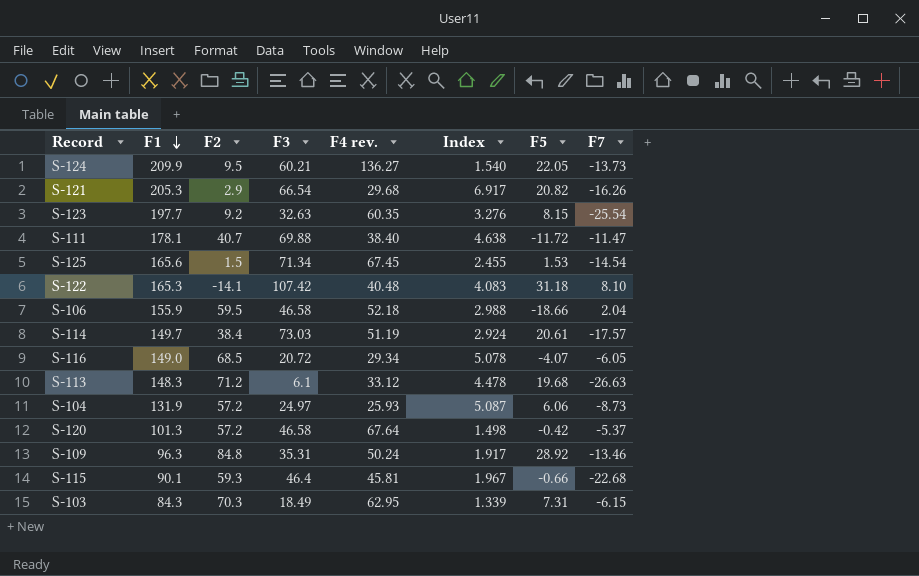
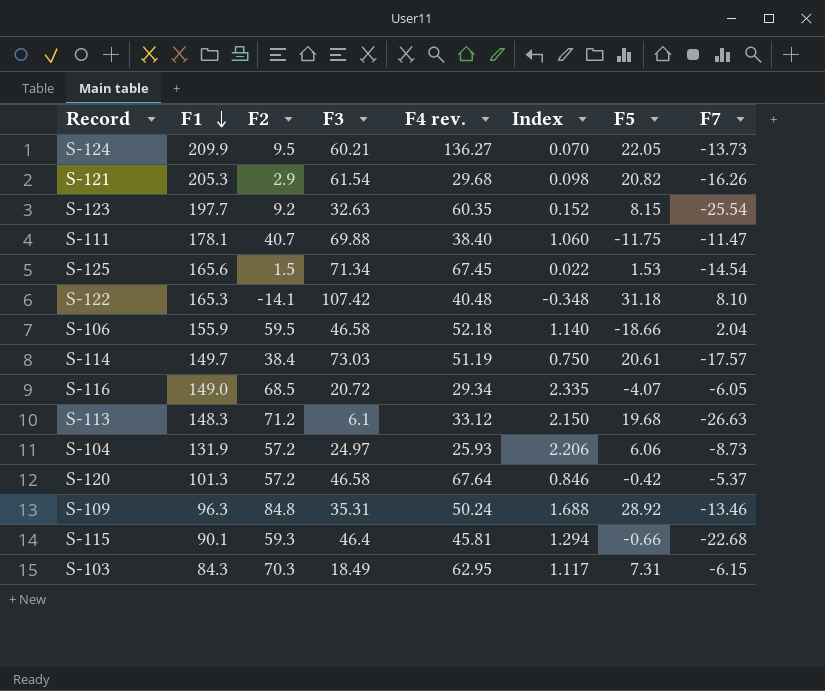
column Index | formula: [F1] / [F4 rev.] -> [F2] / [F4 rev.]
S-121 | F3: 66.54 -> 61.54
S-111 | F5: -11.72 -> -11.75

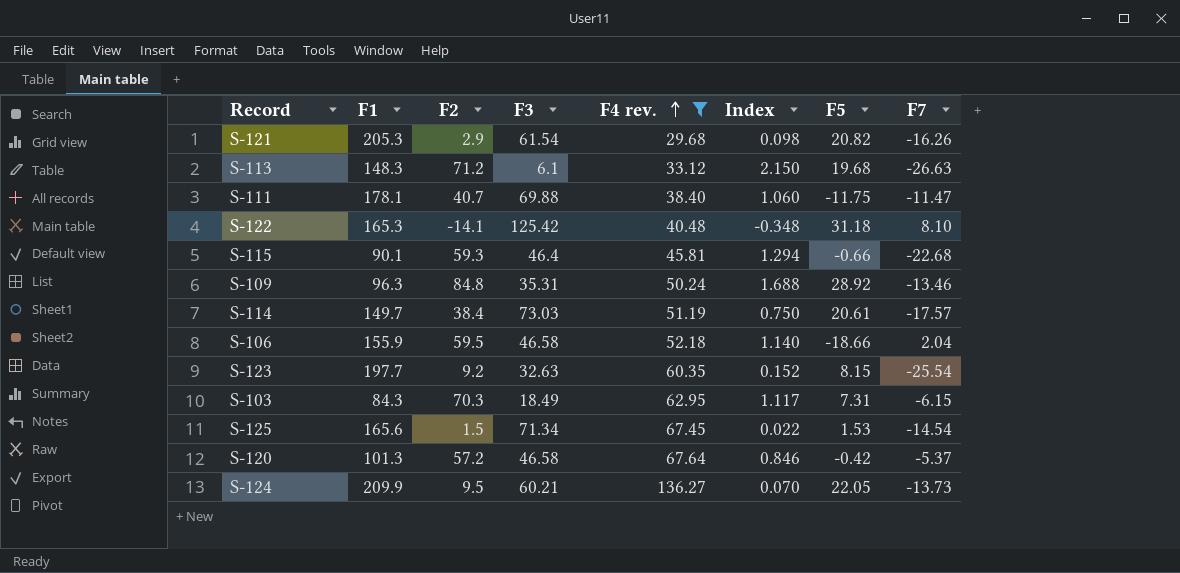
filter: none -> F4 rev. >= 29.68
row order: F1 descending -> F4 rev. ascending
S-122 | F3: 107.42 -> 125.42

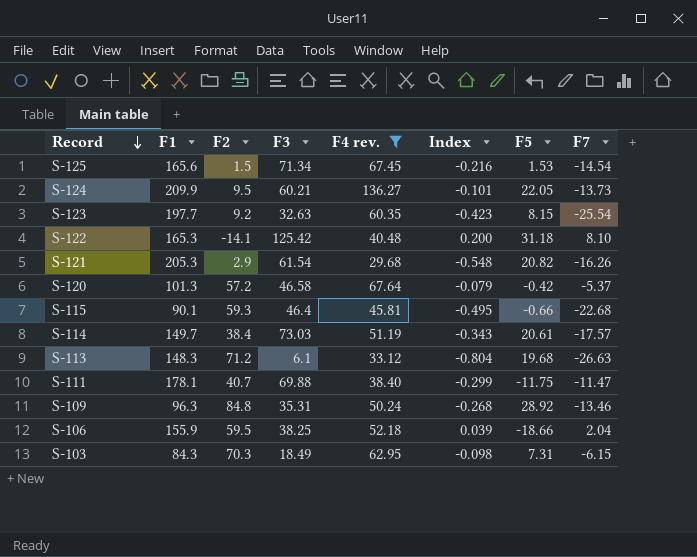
row order: F4 rev. ascending -> Record descending
column Index | formula: [F2] / [F4 rev.] -> [F7] / [F4 rev.]
S-106 | F3: 46.58 -> 38.25

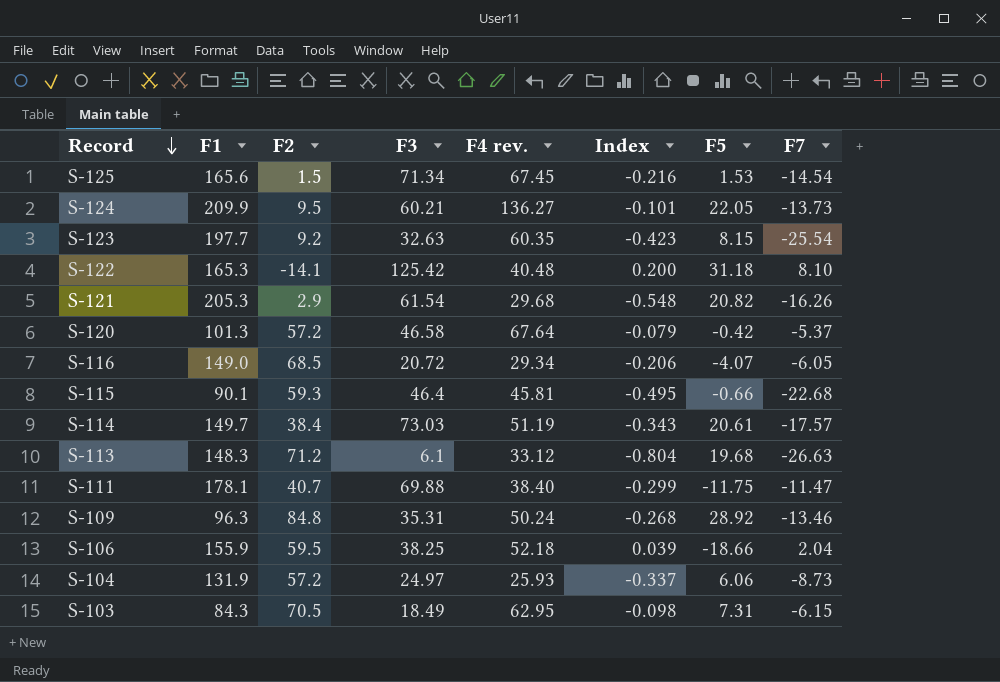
filter: F4 rev. >= 29.68 -> none
S-103 | F2: 70.3 -> 70.5

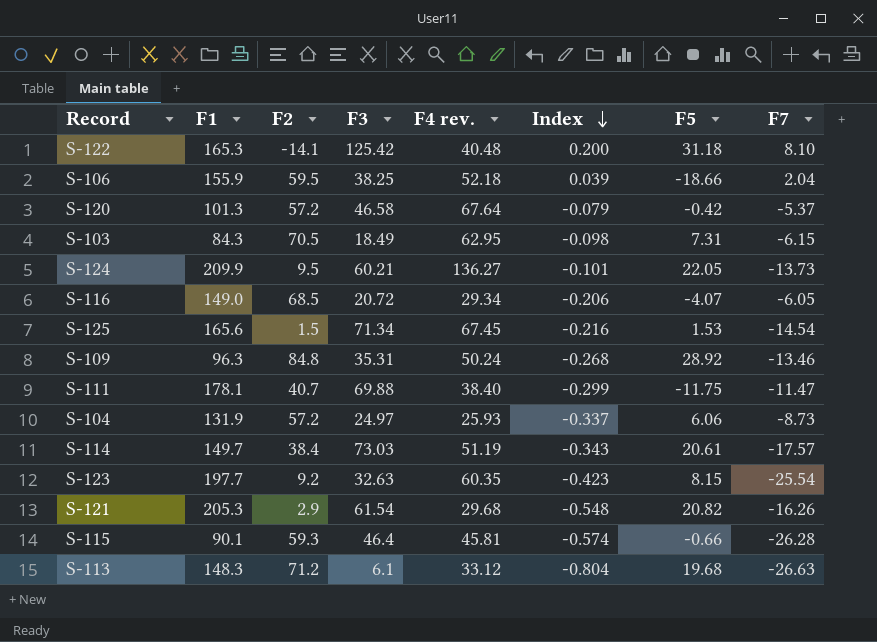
row order: Record descending -> Index descending
S-115 | Index: -0.495 -> -0.574
S-115 | F7: -22.68 -> -26.28

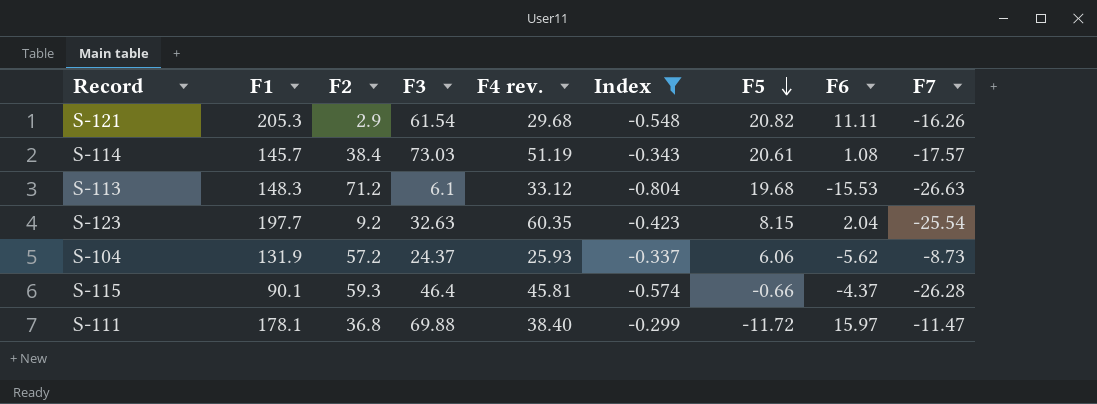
filter: none -> Index <= -0.299
row order: Index descending -> F5 descending
column F6 | position: none -> 8
S-114 | F1: 149.7 -> 145.7
S-104 | F3: 24.97 -> 24.37
S-111 | F2: 40.7 -> 36.8
S-111 | F5: -11.75 -> -11.72

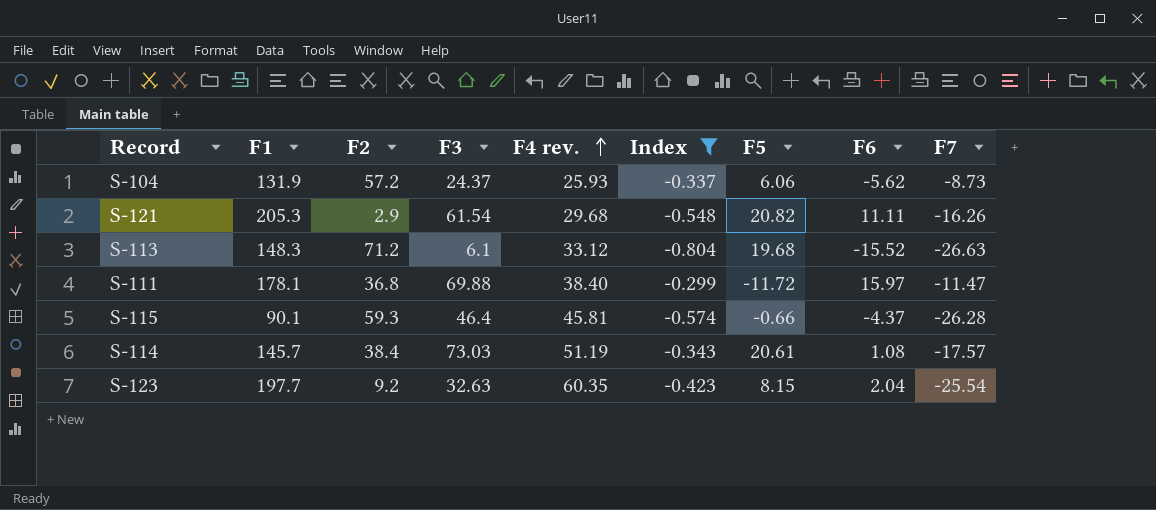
row order: F5 descending -> F4 rev. ascending
S-113 | F6: -15.53 -> -15.52

